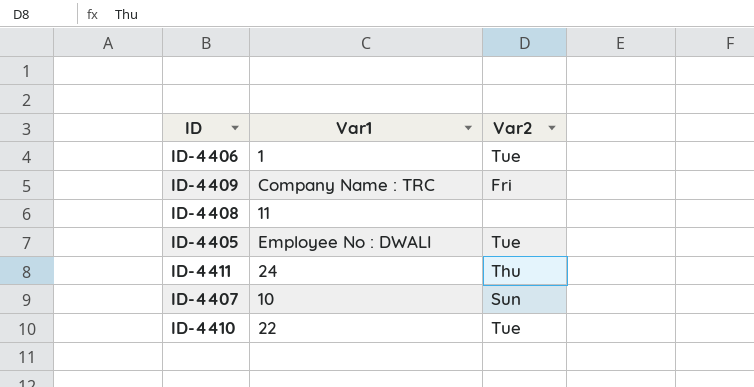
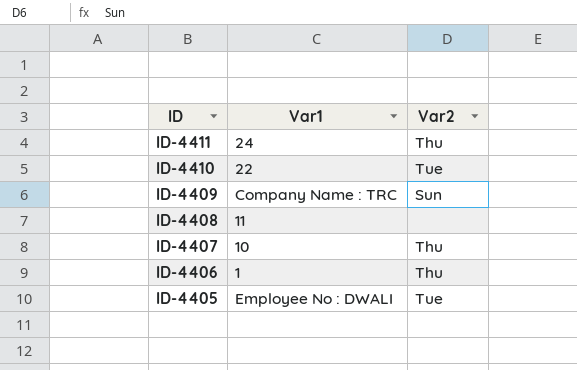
row order: none -> ID descending
ID-4409 | Var2: Fri -> Sun
ID-4407 | Var2: Sun -> Thu
ID-4406 | Var2: Tue -> Thu

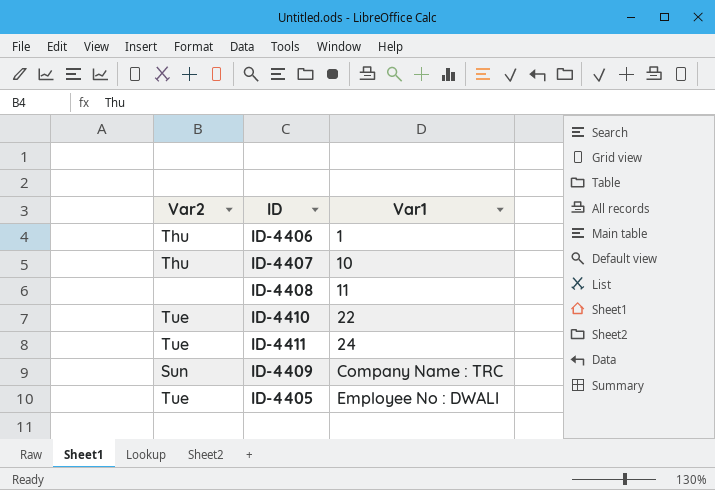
row order: ID descending -> Var1 ascending
column Var2 | position: 3 -> 1
ID-4411 | Var2: Thu -> Tue

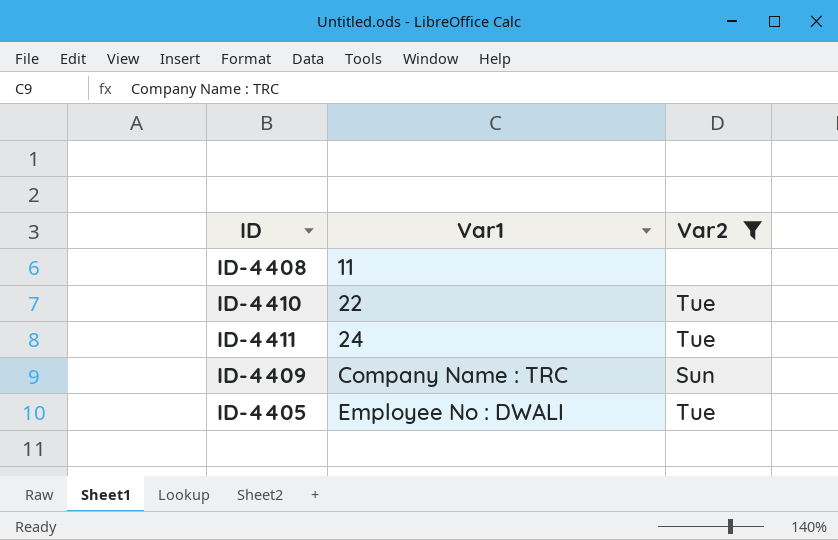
filter: none -> Var2 != Thu
column Var2 | position: 1 -> 3

